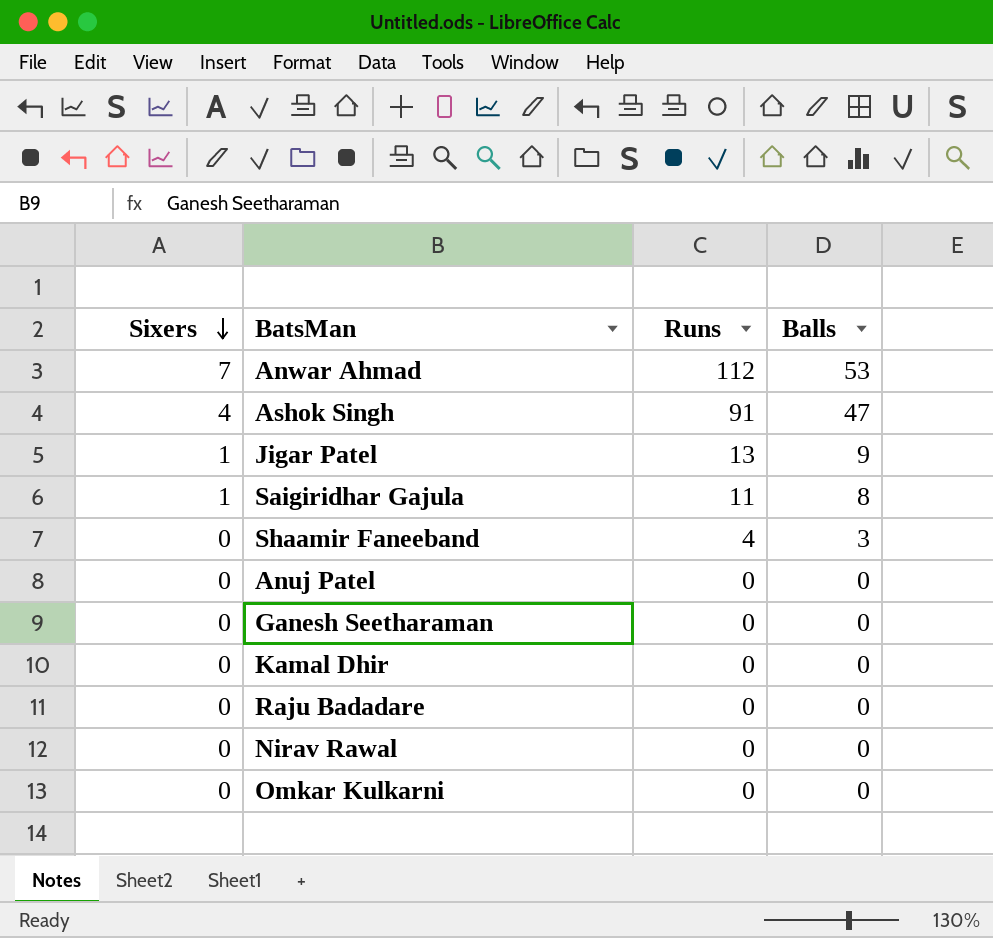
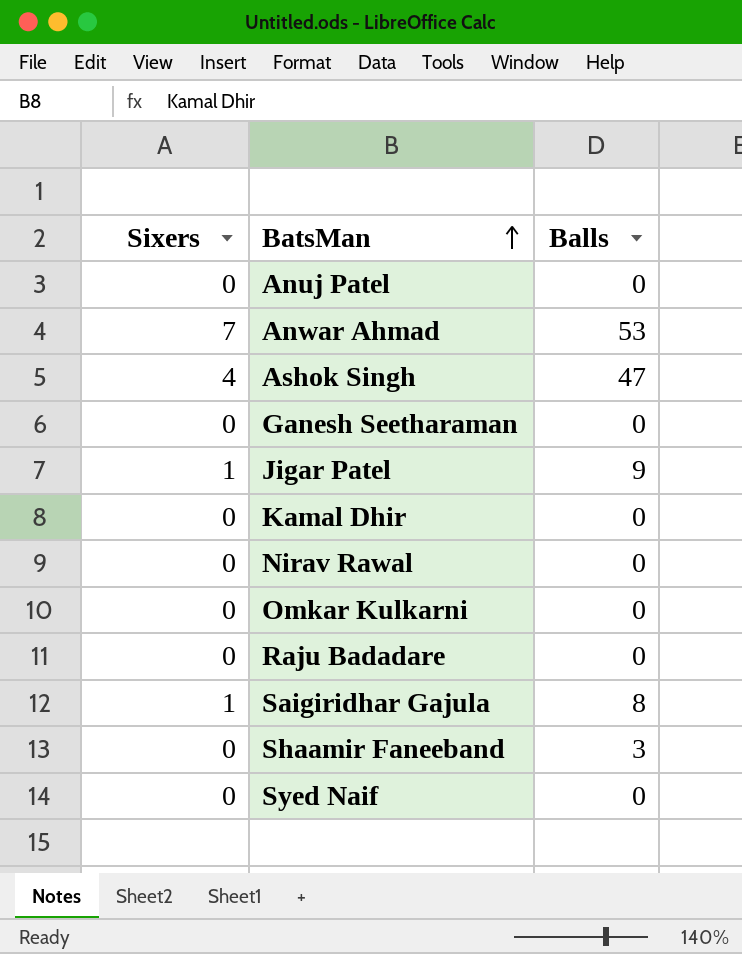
row order: Sixers descending -> BatsMan ascending
column Runs | position: 3 -> none
row Syed Naif: none -> 0 | 0

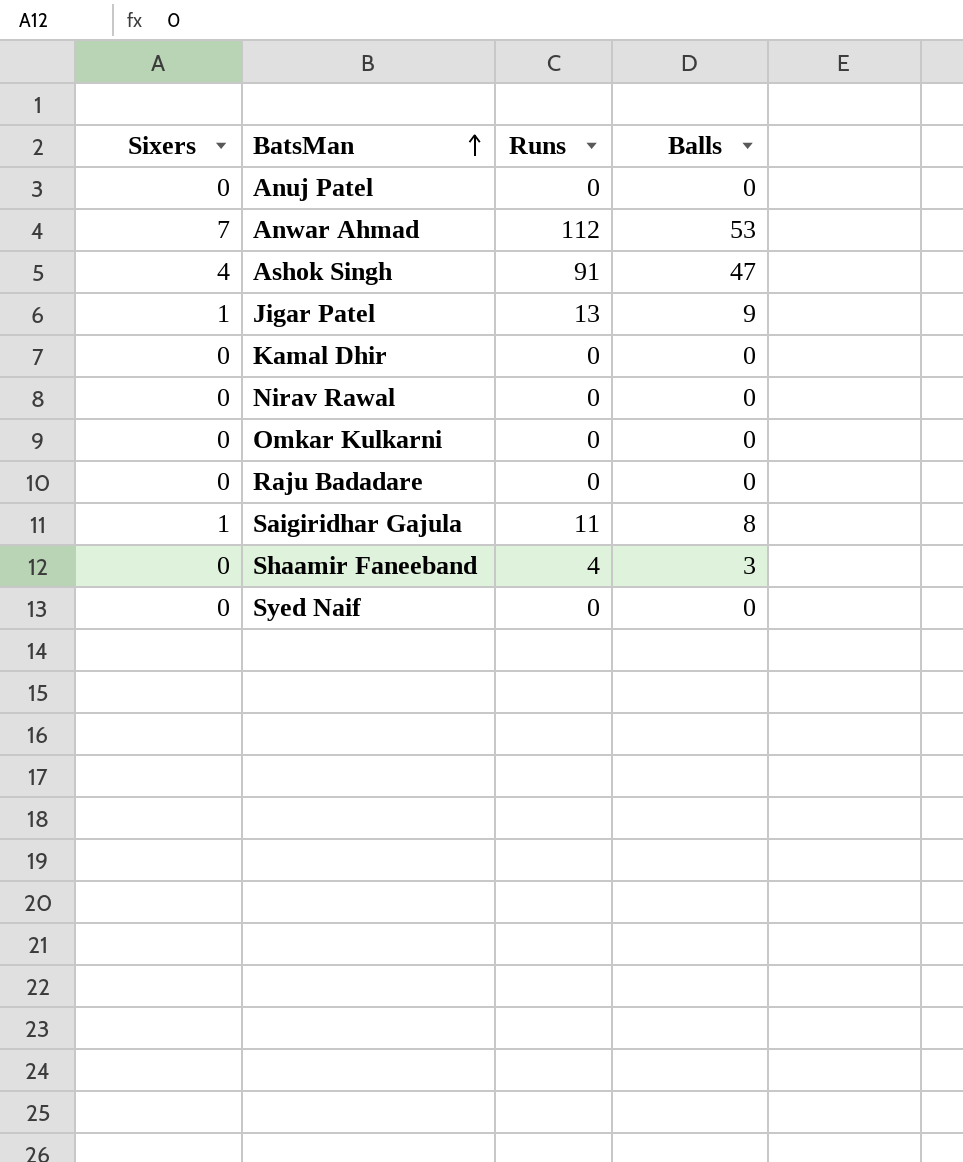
column Runs | position: none -> 3
row Ganesh Seetharaman: 0 | 0 -> none

